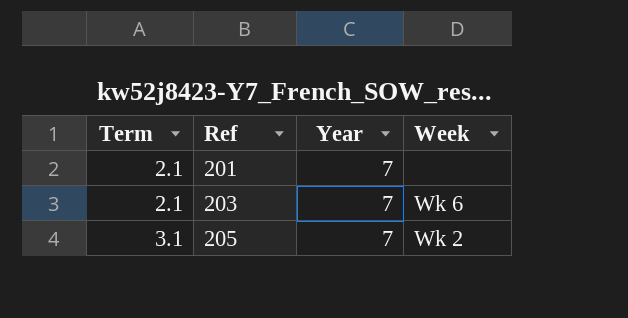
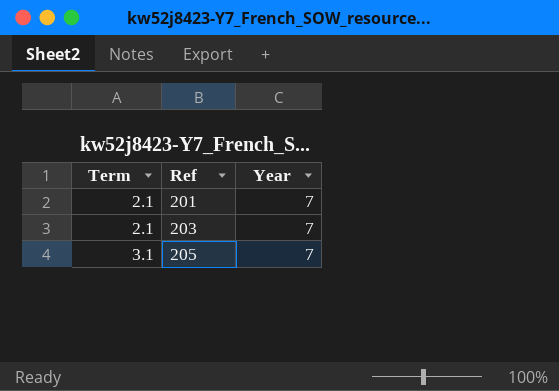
column Week | position: 4 -> none

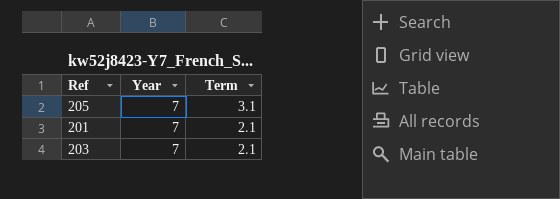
row order: Term ascending -> Term descending
column Term | position: 1 -> 3

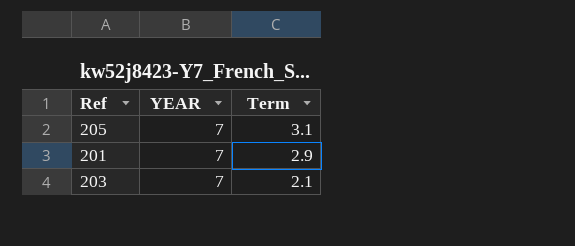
column name: Year -> YEAR
201 | Term: 2.1 -> 2.9

